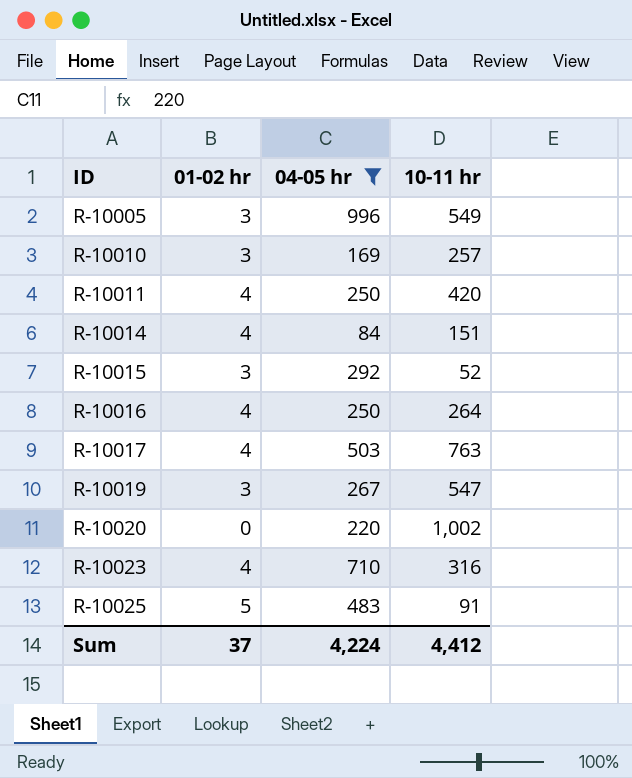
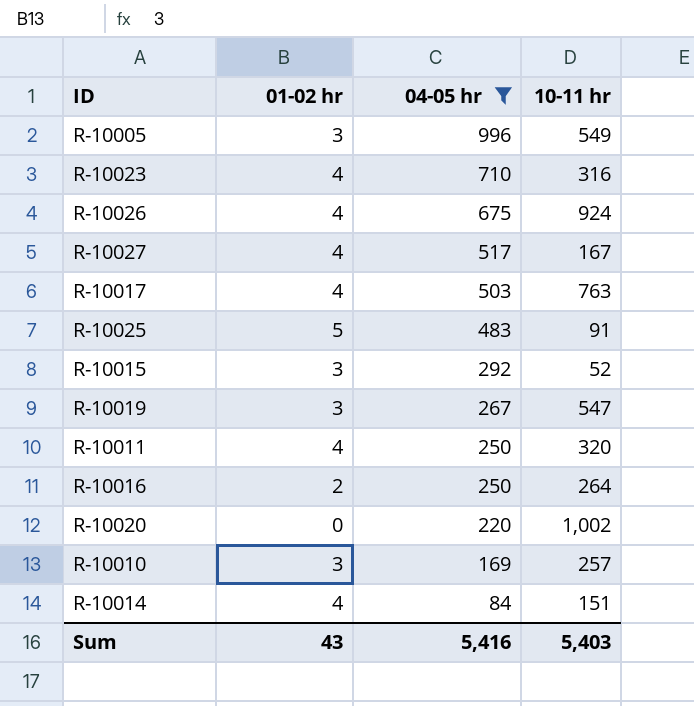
row order: ID ascending -> 04-05 hr descending
row R-10026: none -> 4 | 675 | 924
row R-10027: none -> 4 | 517 | 167
R-10011 | 10-11 hr: 420 -> 320
R-10016 | 01-02 hr: 4 -> 2
Sum | 01-02 hr: 37 -> 43
Sum | 04-05 hr: 4,224 -> 5,416
Sum | 10-11 hr: 4,412 -> 5,403

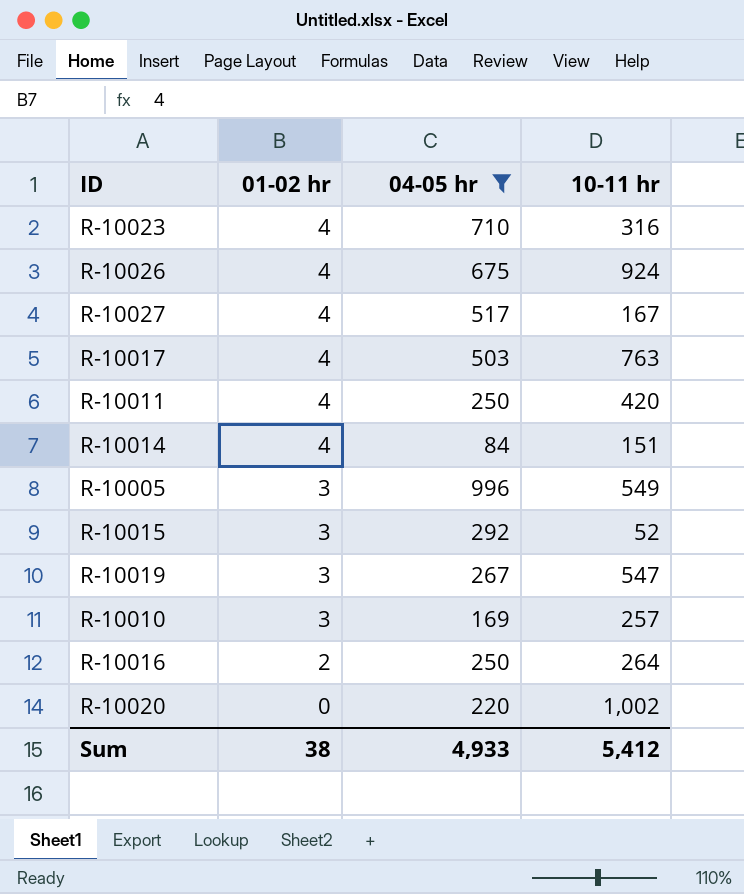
row order: 04-05 hr descending -> 01-02 hr descending
row R-10025: 5 | 483 | 91 -> none
R-10011 | 10-11 hr: 320 -> 420
Sum | 01-02 hr: 43 -> 38
Sum | 04-05 hr: 5,416 -> 4,933
Sum | 10-11 hr: 5,403 -> 5,412

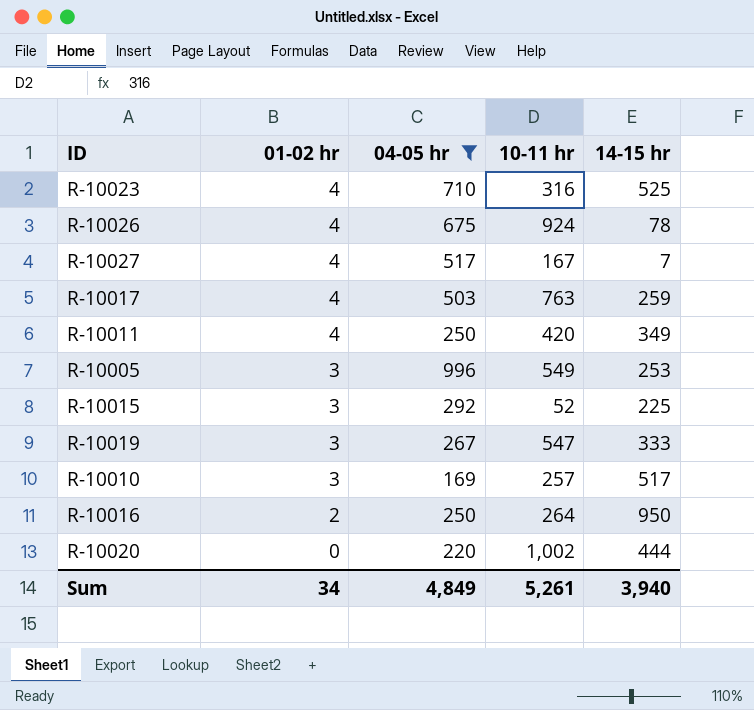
column 14-15 hr | position: none -> 5
row R-10014: 4 | 84 | 151 -> none
Sum | 01-02 hr: 38 -> 34
Sum | 04-05 hr: 4,933 -> 4,849
Sum | 10-11 hr: 5,412 -> 5,261

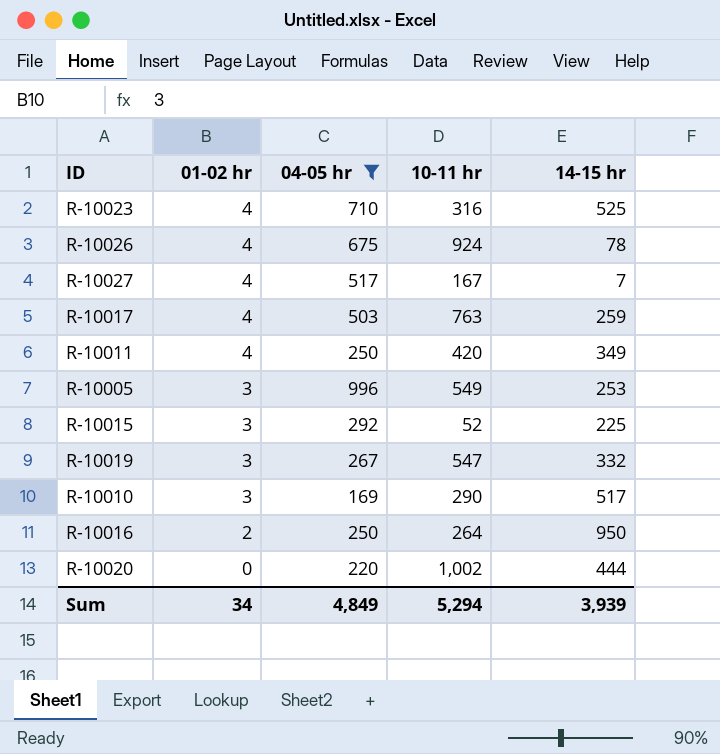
R-10019 | 14-15 hr: 333 -> 332
R-10010 | 10-11 hr: 257 -> 290
Sum | 10-11 hr: 5,261 -> 5,294
Sum | 14-15 hr: 3,940 -> 3,939

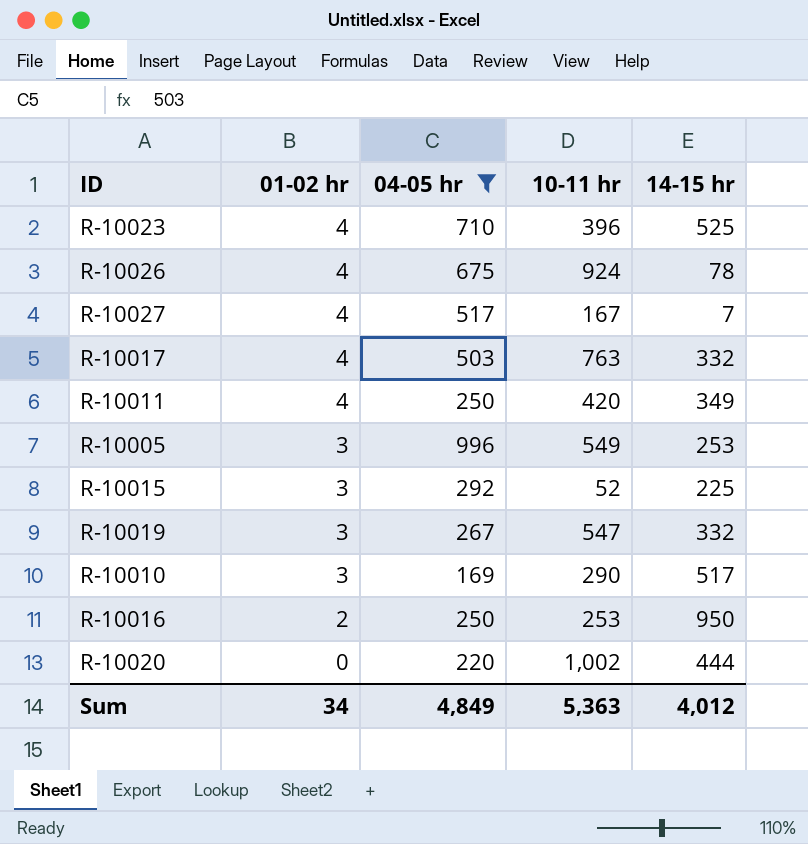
R-10023 | 10-11 hr: 316 -> 396
R-10017 | 14-15 hr: 259 -> 332
R-10016 | 10-11 hr: 264 -> 253
Sum | 10-11 hr: 5,294 -> 5,363
Sum | 14-15 hr: 3,939 -> 4,012

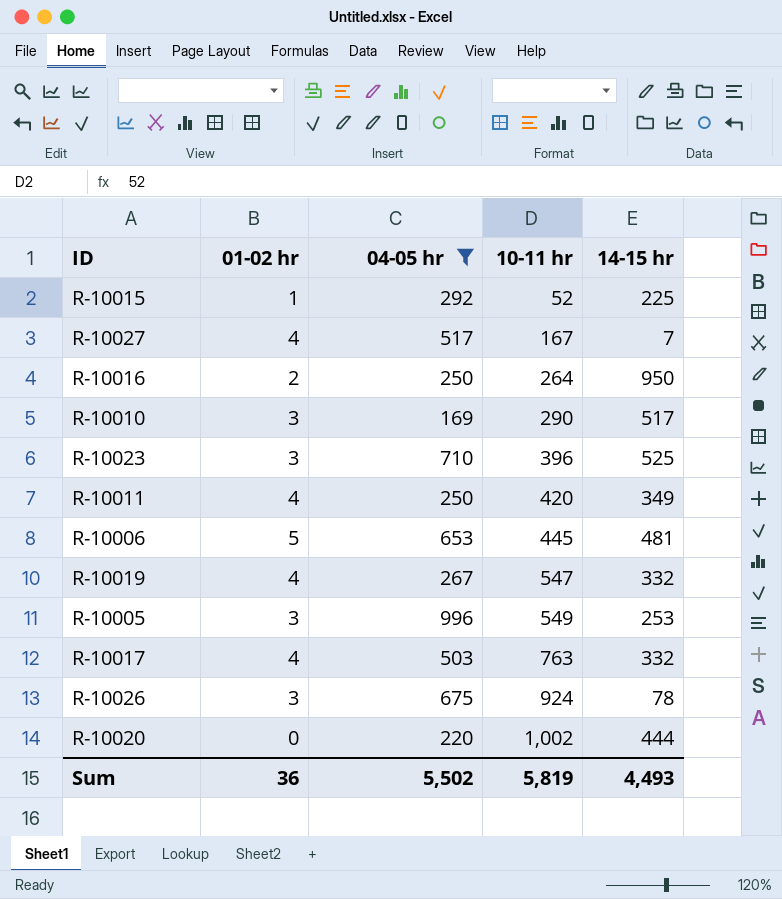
row order: 01-02 hr descending -> 10-11 hr ascending
R-10015 | 01-02 hr: 3 -> 1
R-10016 | 10-11 hr: 253 -> 264
R-10023 | 01-02 hr: 4 -> 3
row R-10006: none -> 5 | 653 | 445 | 481
R-10019 | 01-02 hr: 3 -> 4
R-10026 | 01-02 hr: 4 -> 3
Sum | 01-02 hr: 34 -> 36
Sum | 04-05 hr: 4,849 -> 5,502
Sum | 10-11 hr: 5,363 -> 5,819
Sum | 14-15 hr: 4,012 -> 4,493

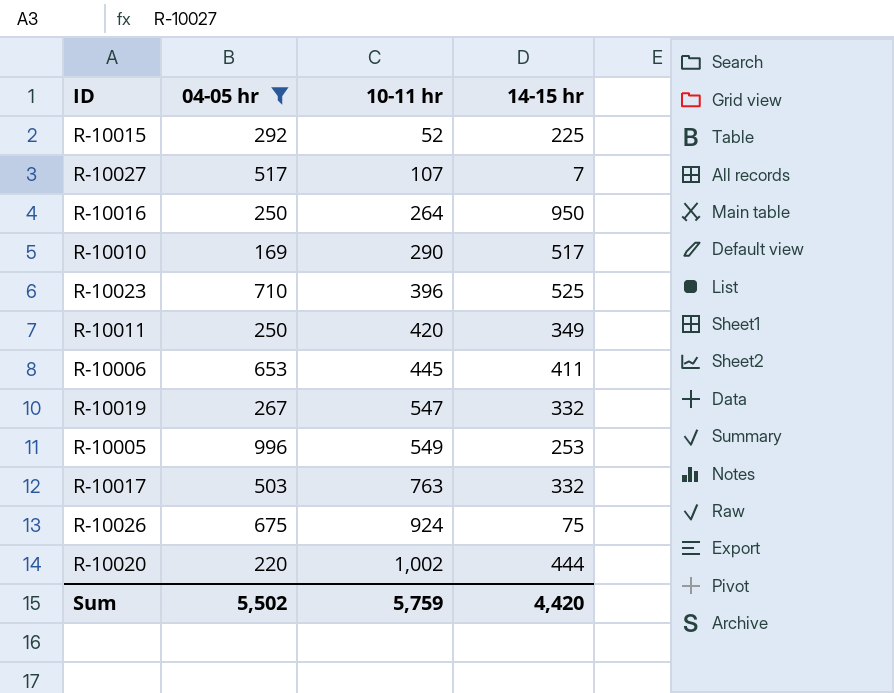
column 01-02 hr | position: 2 -> none
R-10027 | 10-11 hr: 167 -> 107
R-10006 | 14-15 hr: 481 -> 411
R-10026 | 14-15 hr: 78 -> 75
Sum | 10-11 hr: 5,819 -> 5,759
Sum | 14-15 hr: 4,493 -> 4,420

